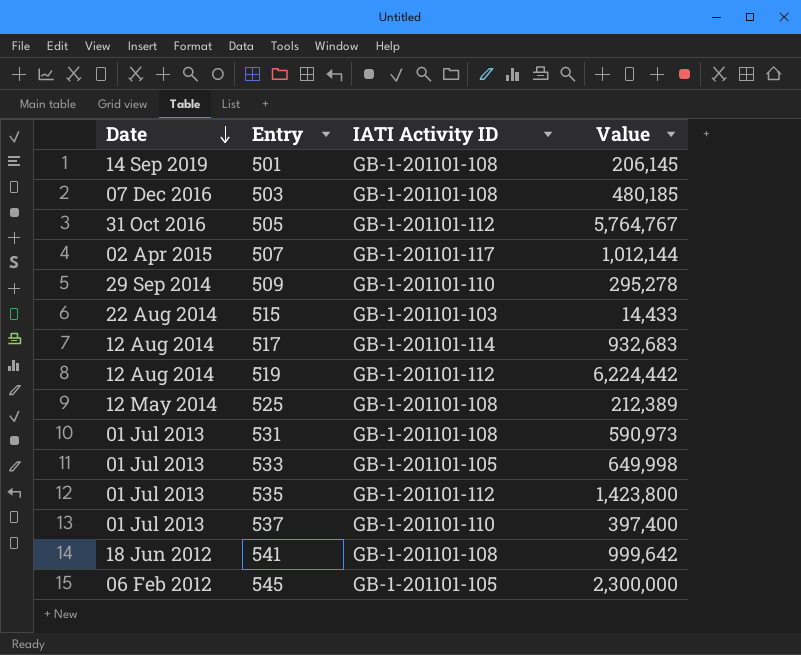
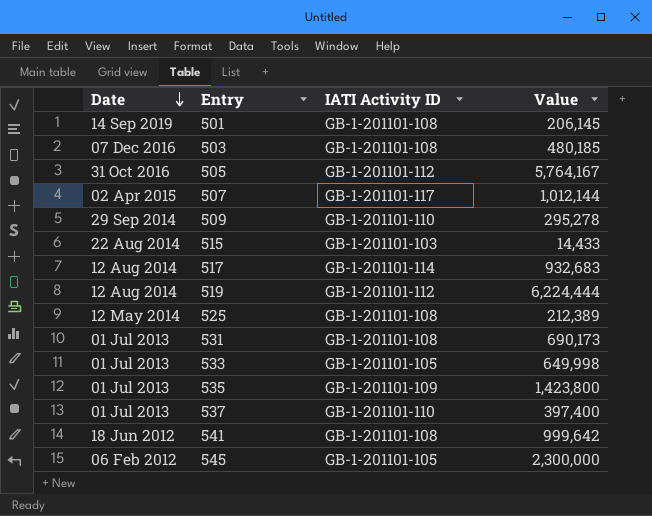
505 | Value: 5,764,767 -> 5,764,167
519 | Value: 6,224,442 -> 6,224,444
531 | Value: 590,973 -> 690,173
535 | IATI Activity ID: GB-1-201101-112 -> GB-1-201101-109

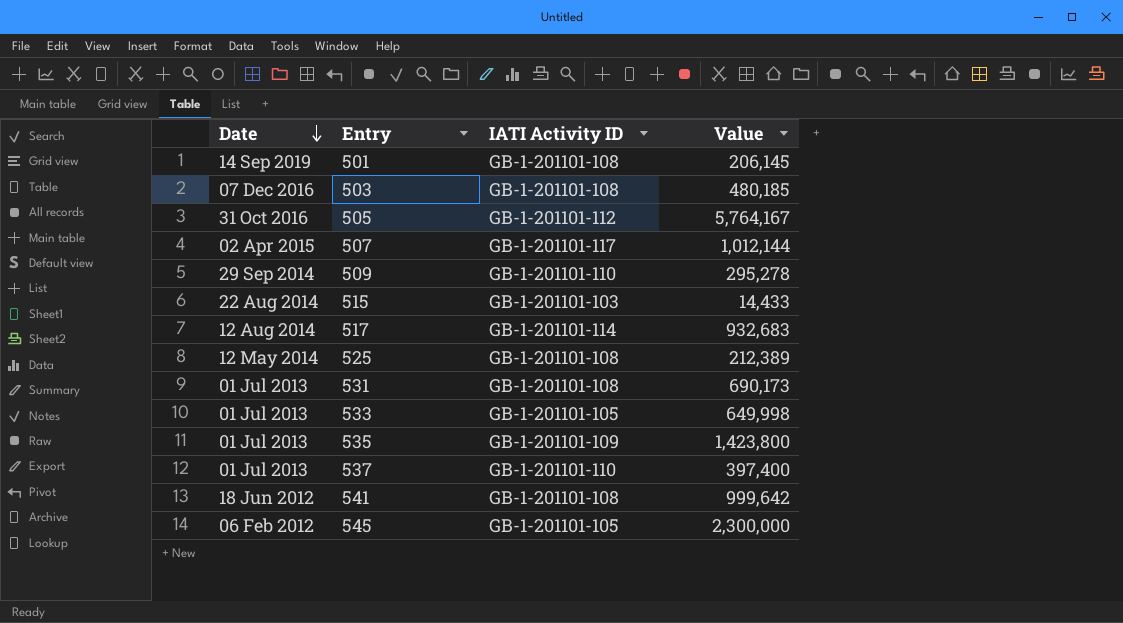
row 519: 12 Aug 2014 | GB-1-201101-112 | 6,224,444 -> none

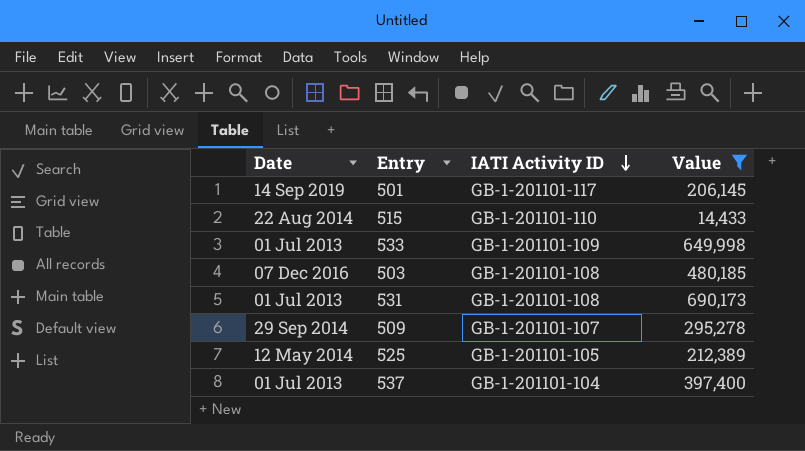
filter: none -> Value <= 690,173
row order: Date descending -> IATI Activity ID descending
501 | IATI Activity ID: GB-1-201101-108 -> GB-1-201101-117
515 | IATI Activity ID: GB-1-201101-103 -> GB-1-201101-110
533 | IATI Activity ID: GB-1-201101-105 -> GB-1-201101-109
509 | IATI Activity ID: GB-1-201101-110 -> GB-1-201101-107
525 | IATI Activity ID: GB-1-201101-108 -> GB-1-201101-105
537 | IATI Activity ID: GB-1-201101-110 -> GB-1-201101-104

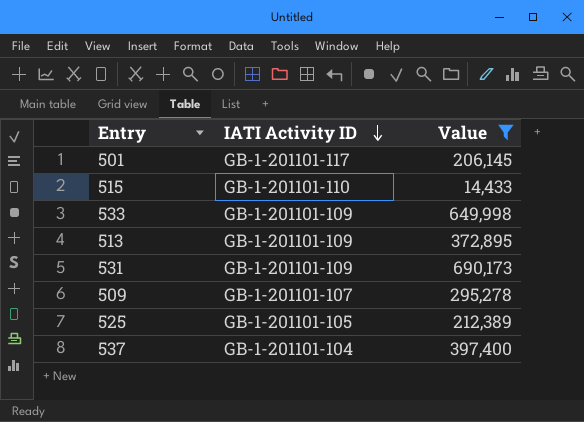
column Date | position: 1 -> none
row 503: 07 Dec 2016 | GB-1-201101-108 | 480,185 -> none
row 513: none -> GB-1-201101-109 | 372,895
531 | IATI Activity ID: GB-1-201101-108 -> GB-1-201101-109

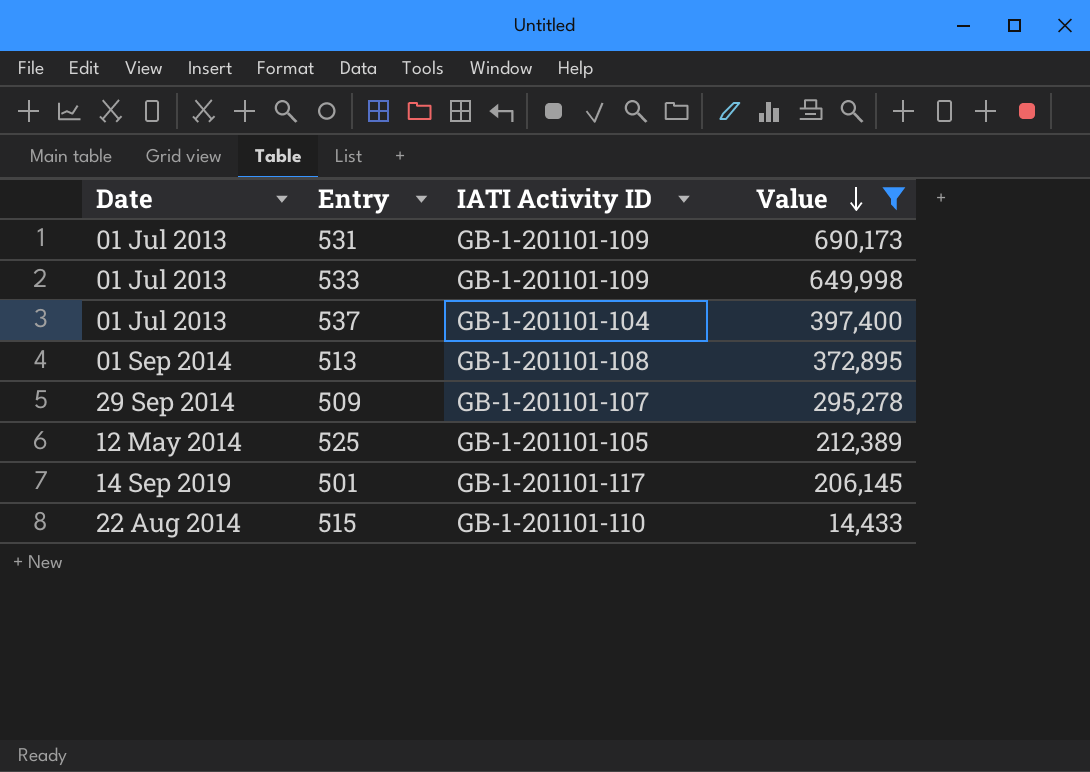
row order: IATI Activity ID descending -> Value descending
column Date | position: none -> 1
513 | IATI Activity ID: GB-1-201101-109 -> GB-1-201101-108

